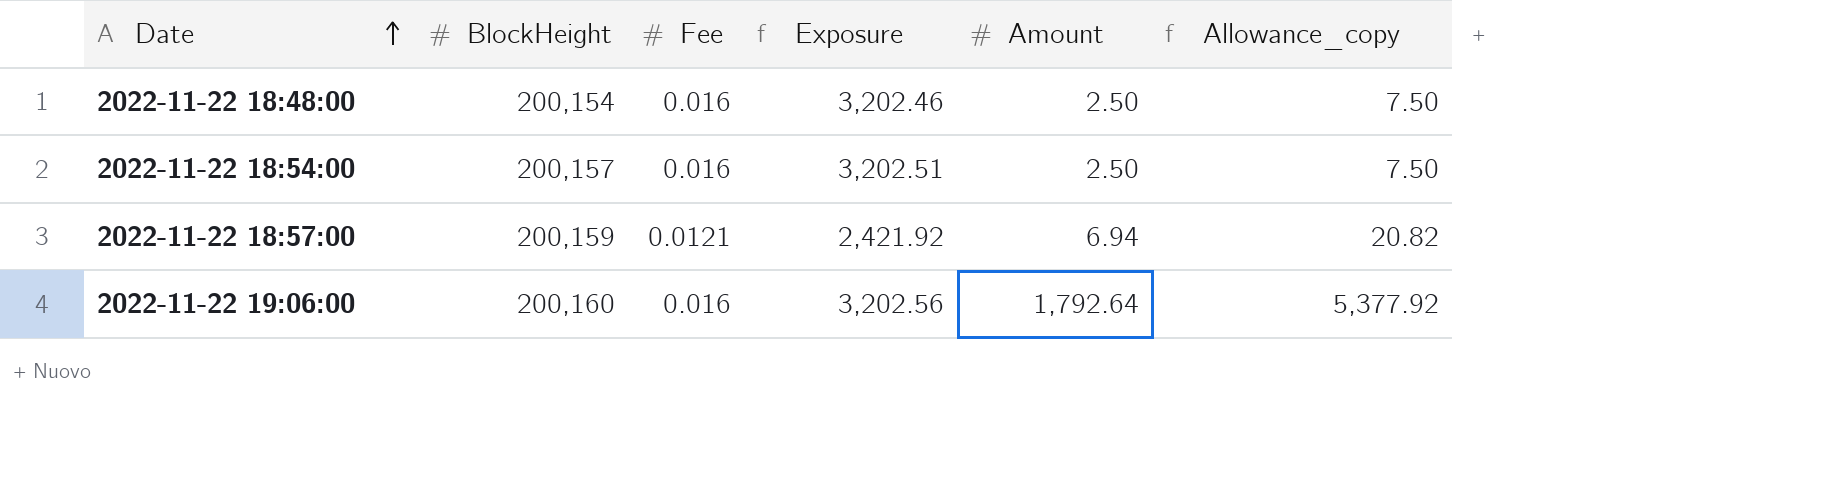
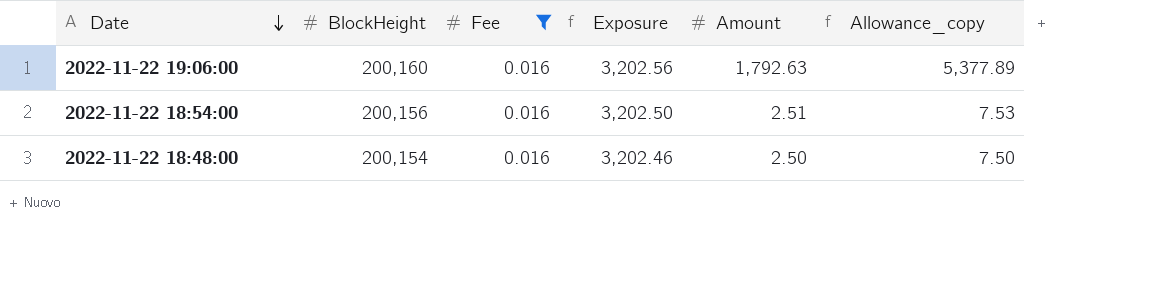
filter: none -> Fee = 0.016
row order: Date ascending -> Date descending
2022-11-22 19:06:00 | Amount: 1,792.64 -> 1,792.63
2022-11-22 19:06:00 | Allowance_copy: 5,377.92 -> 5,377.89
2022-11-22 18:54:00 | BlockHeight: 200,157 -> 200,156
2022-11-22 18:54:00 | Exposure: 3,202.51 -> 3,202.50
2022-11-22 18:54:00 | Amount: 2.50 -> 2.51
2022-11-22 18:54:00 | Allowance_copy: 7.50 -> 7.53

